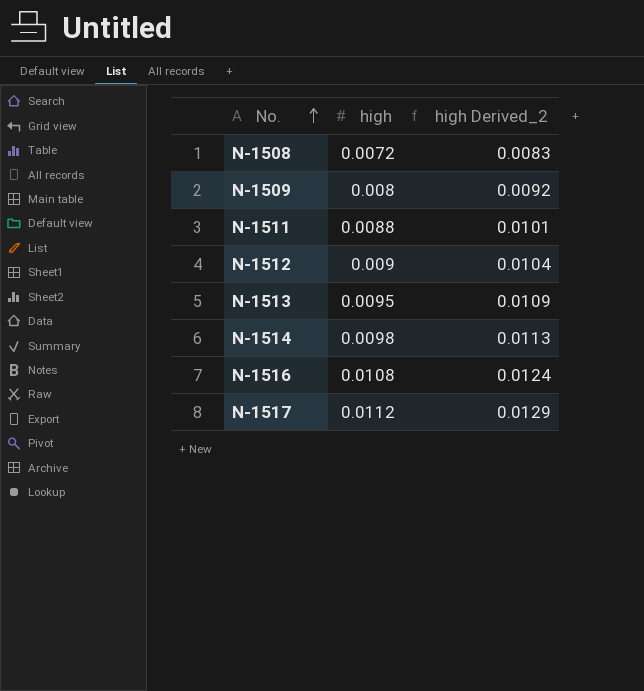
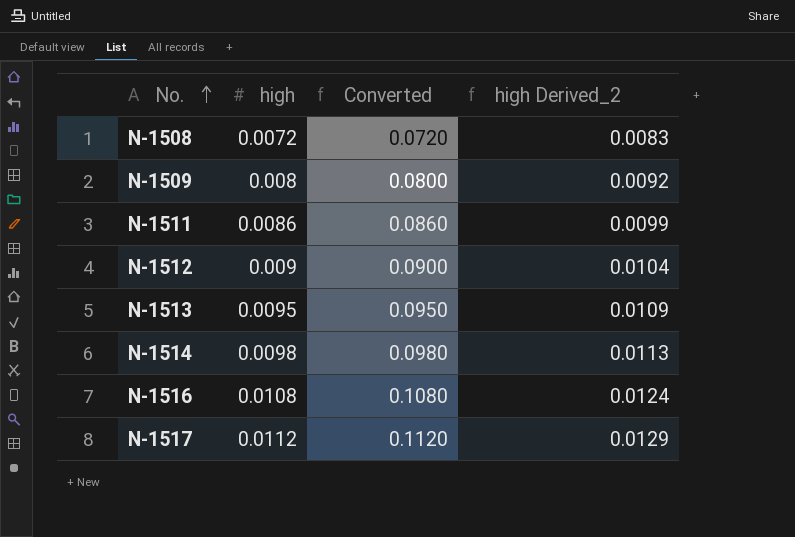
column Converted | formula: none -> [high] * 10
N-1511 | high: 0.0088 -> 0.0086
N-1511 | high Derived_2: 0.0101 -> 0.0099

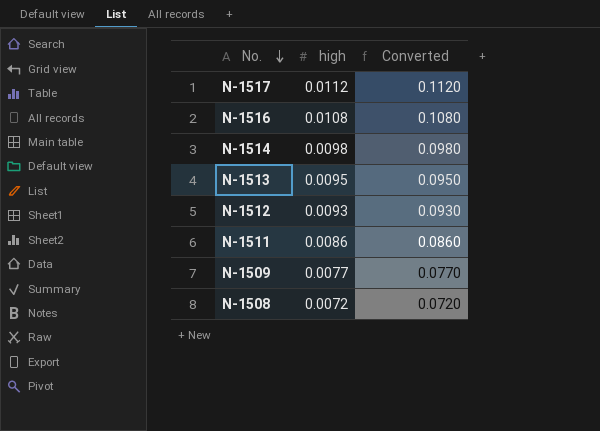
row order: No. ascending -> No. descending
column high Derived_2 | formula: [high] * 1.15 -> none
N-1512 | high: 0.009 -> 0.0093
N-1512 | Converted: 0.0900 -> 0.0930
N-1509 | high: 0.008 -> 0.0077
N-1509 | Converted: 0.0800 -> 0.0770

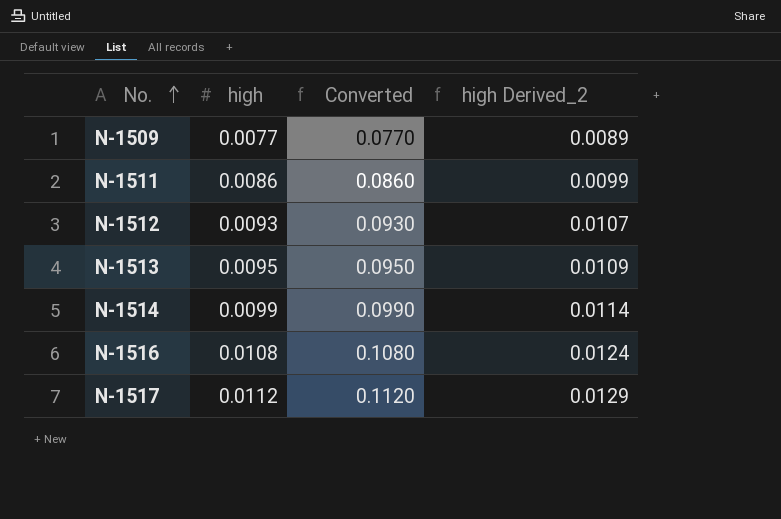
row order: No. descending -> No. ascending
column high Derived_2 | formula: none -> [high] * 1.15
row N-1508: 0.0072 | 0.0720 -> none
N-1514 | high: 0.0098 -> 0.0099
N-1514 | Converted: 0.0980 -> 0.0990

